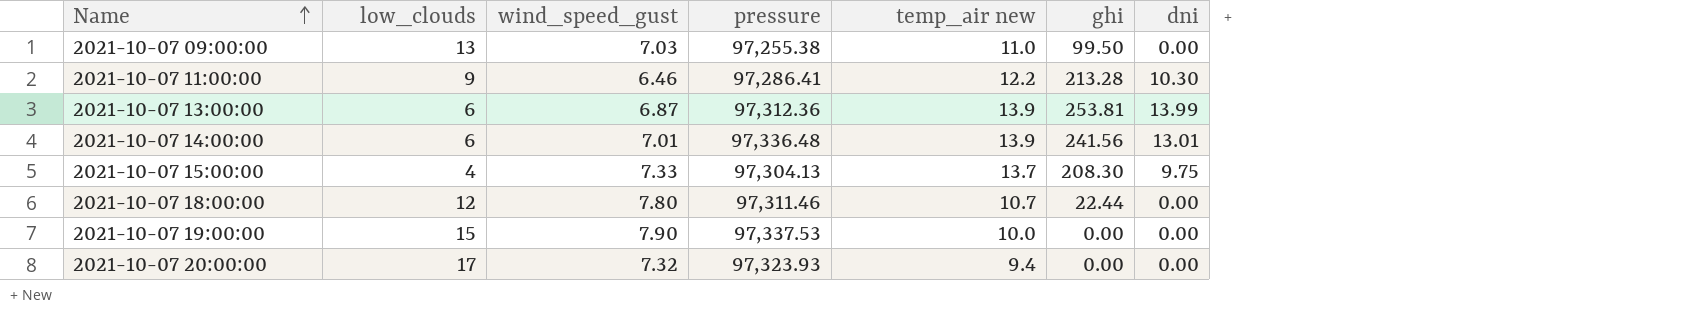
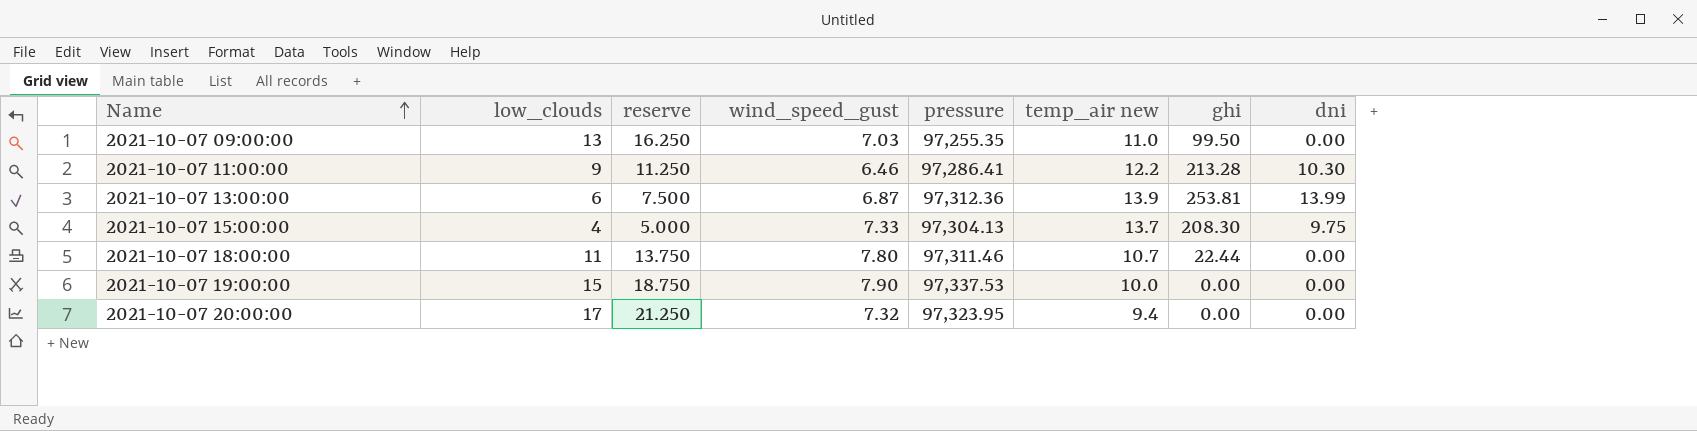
column reserve | formula: none -> [low_clouds] * 1.25
row 2021-10-07 14:00:00: 6 | 7.01 | 97,336.48 | 13.9 | 241.56 | 13.01 -> none
2021-10-07 09:00:00 | pressure: 97,255.38 -> 97,255.35
2021-10-07 18:00:00 | low_clouds: 12 -> 11
2021-10-07 20:00:00 | pressure: 97,323.93 -> 97,323.95

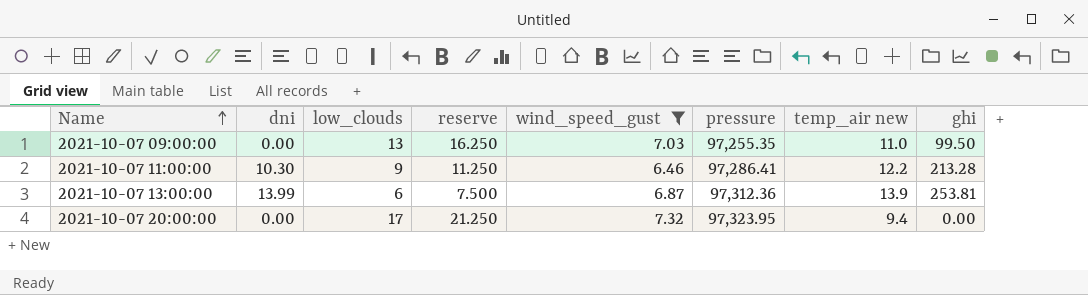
filter: none -> wind_speed_gust <= 7.32
column dni | position: 8 -> 2

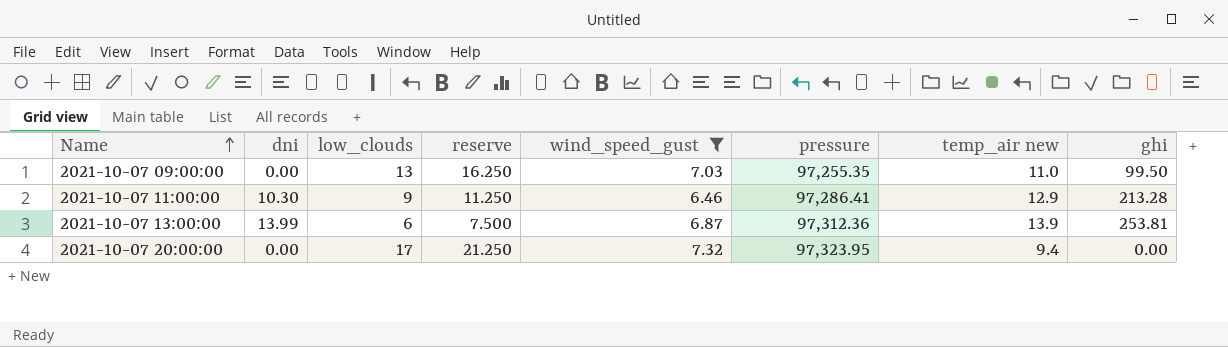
2021-10-07 11:00:00 | temp_air new: 12.2 -> 12.9

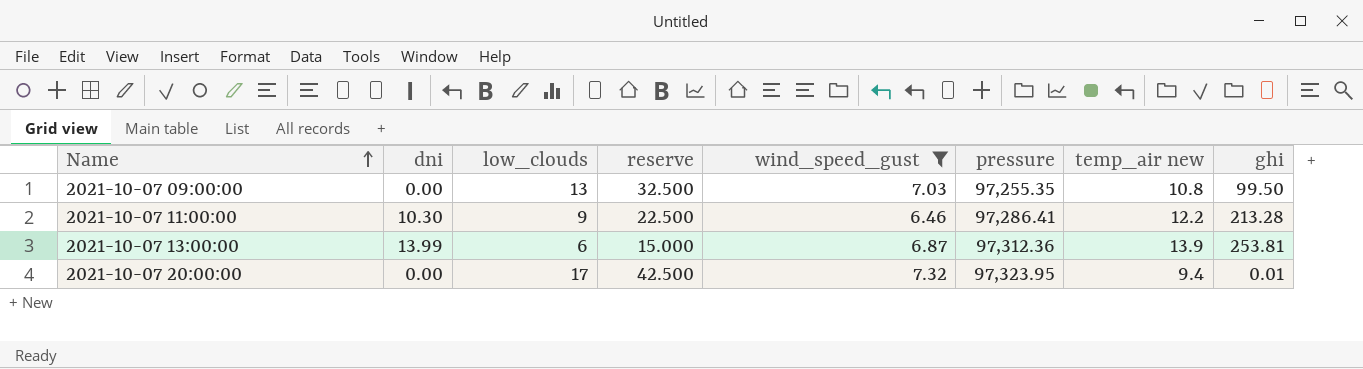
column reserve | formula: [low_clouds] * 1.25 -> [low_clouds] * 2.5
2021-10-07 09:00:00 | temp_air new: 11.0 -> 10.8
2021-10-07 11:00:00 | temp_air new: 12.9 -> 12.2
2021-10-07 20:00:00 | ghi: 0.00 -> 0.01

